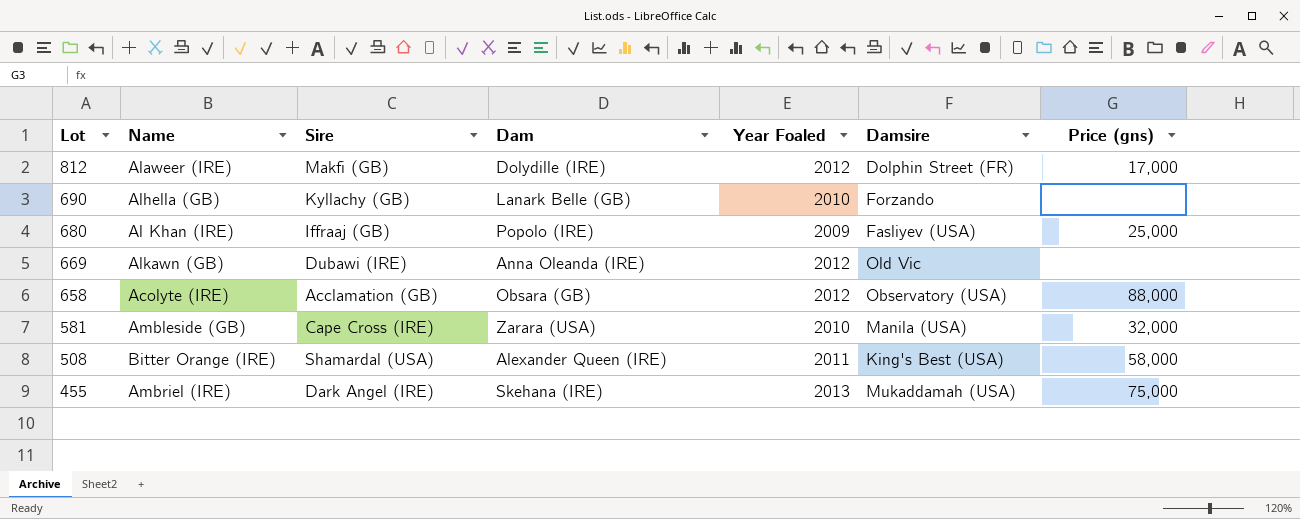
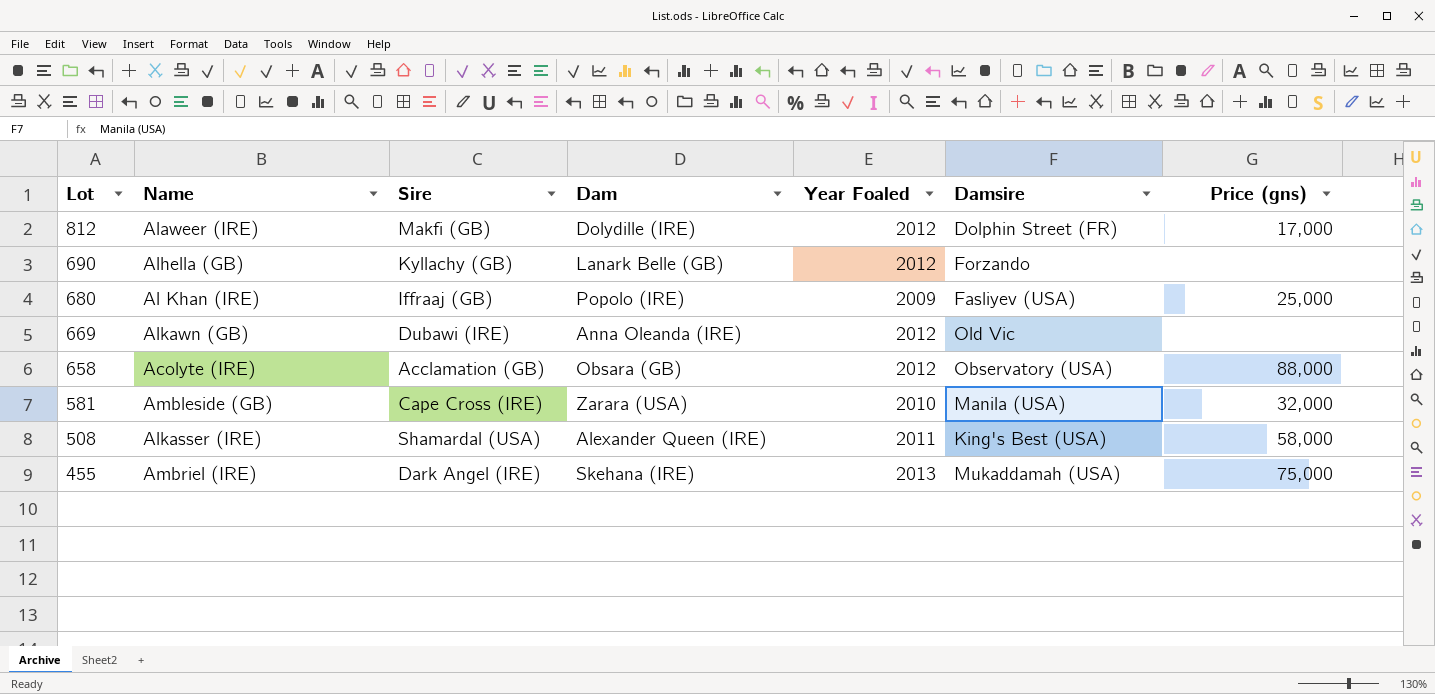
690 | Year Foaled: 2010 -> 2012
508 | Name: Bitter Orange (IRE) -> Alkasser (IRE)

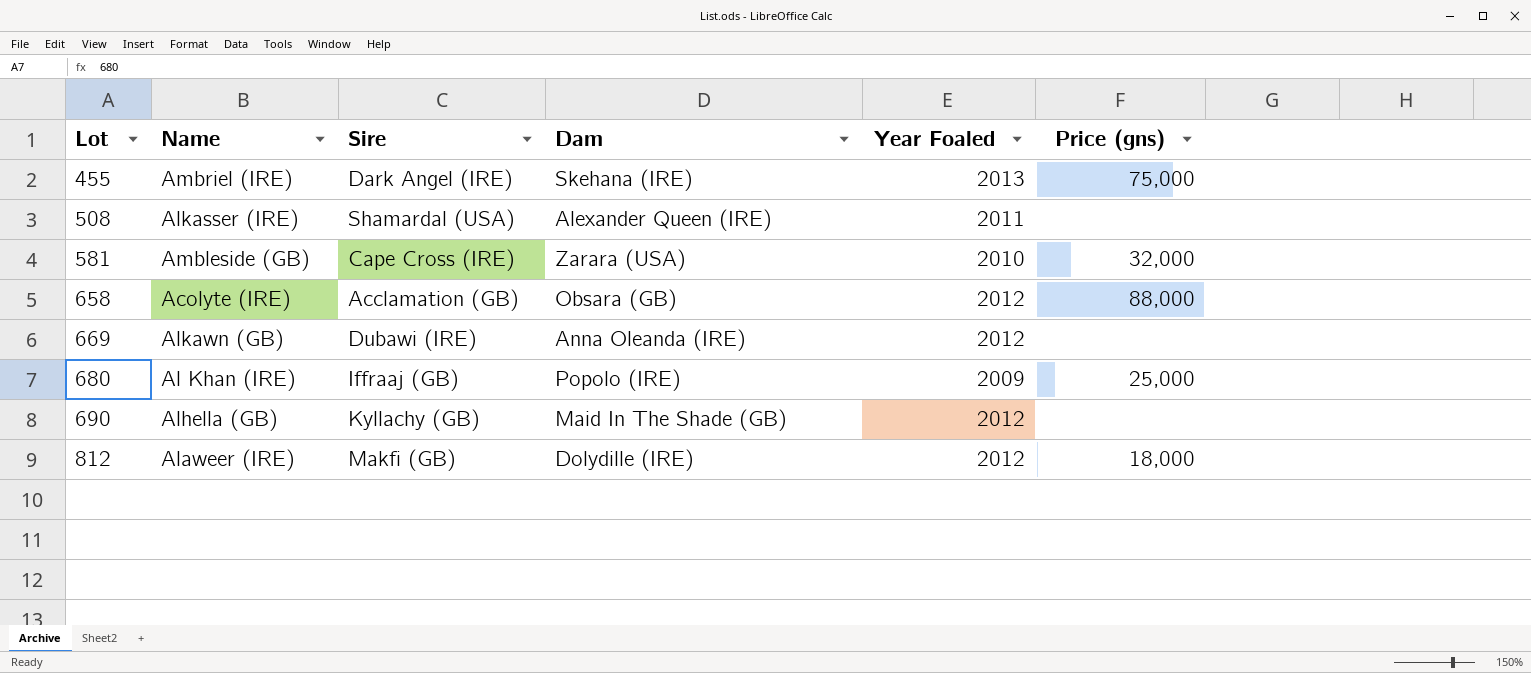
row order: Lot descending -> Lot ascending
column Damsire | position: 6 -> none
508 | Price (gns): 58,000 -> none
690 | Dam: Lanark Belle (GB) -> Maid In The Shade (GB)
812 | Price (gns): 17,000 -> 18,000

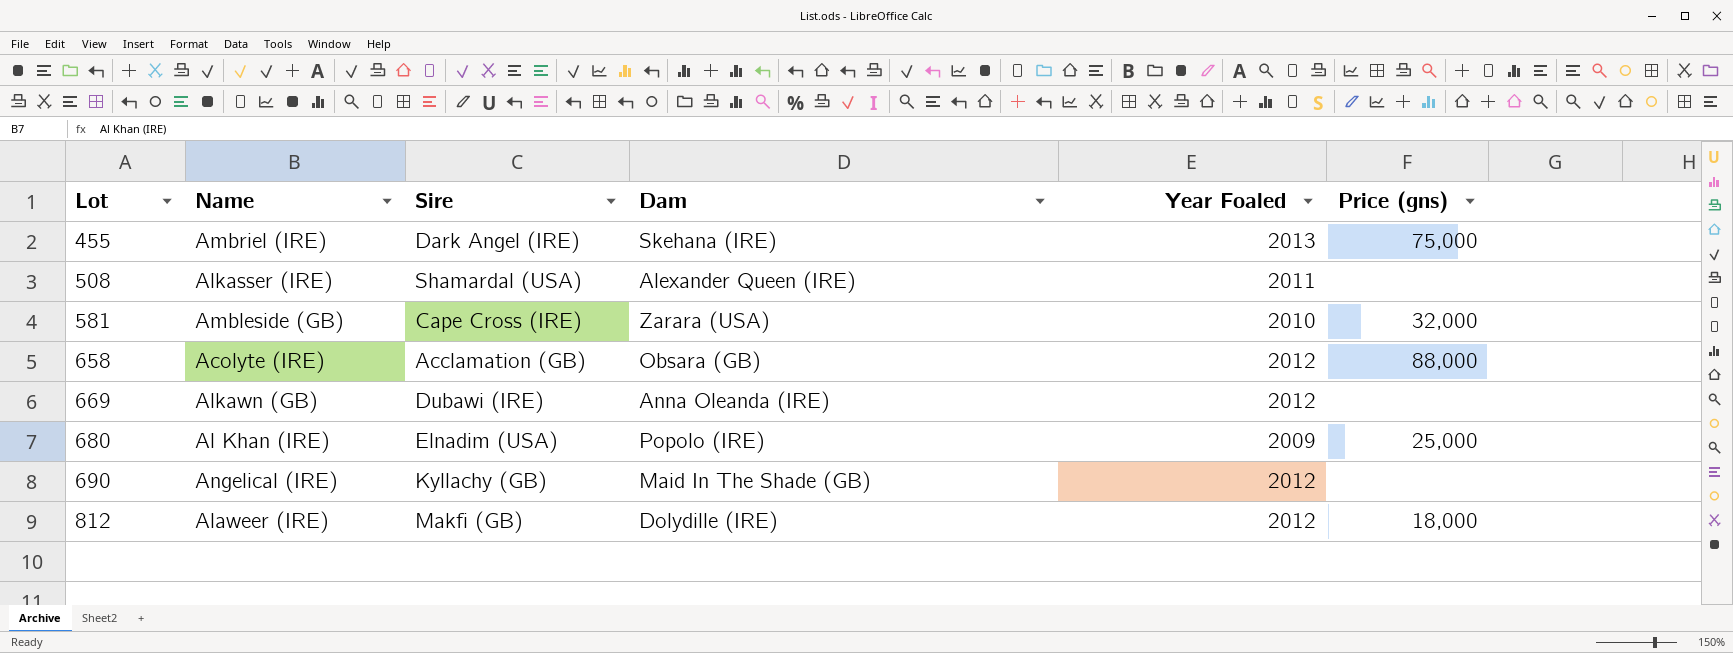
680 | Sire: Iffraaj (GB) -> Elnadim (USA)
690 | Name: Alhella (GB) -> Angelical (IRE)

